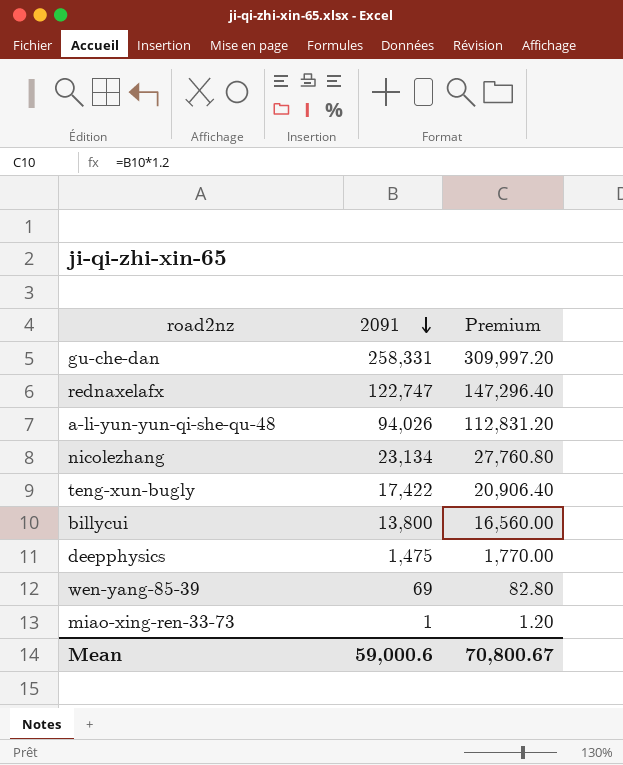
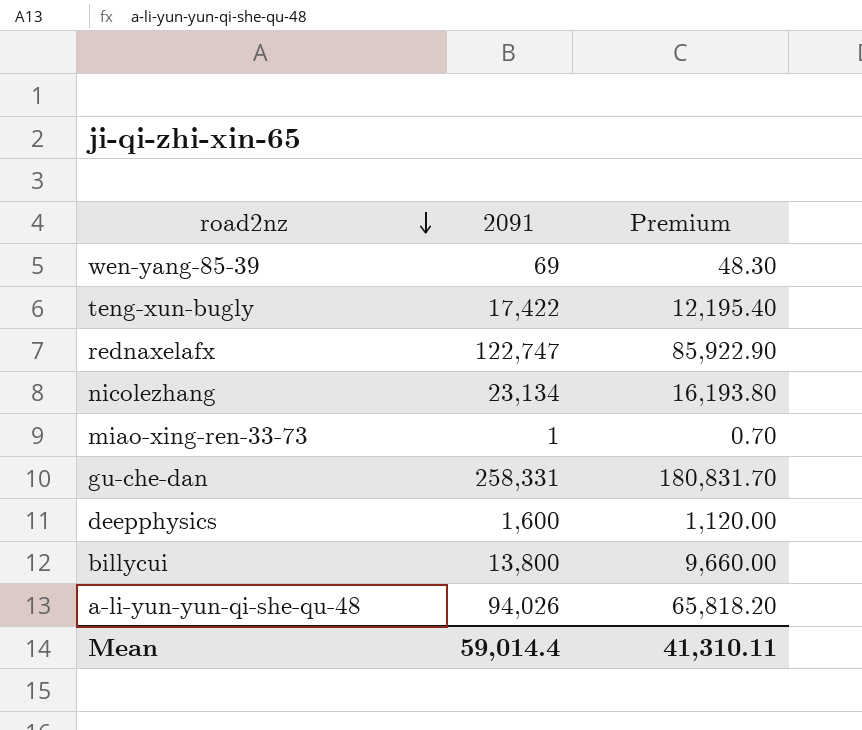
row order: 2091 descending -> road2nz descending
column Premium | formula: [2091] * 1.2 -> [2091] * 0.7
deepphysics | 2091: 1,475 -> 1,600
Mean | 2091: 59,000.6 -> 59,014.4
Mean | Premium: 70,800.67 -> 41,310.11

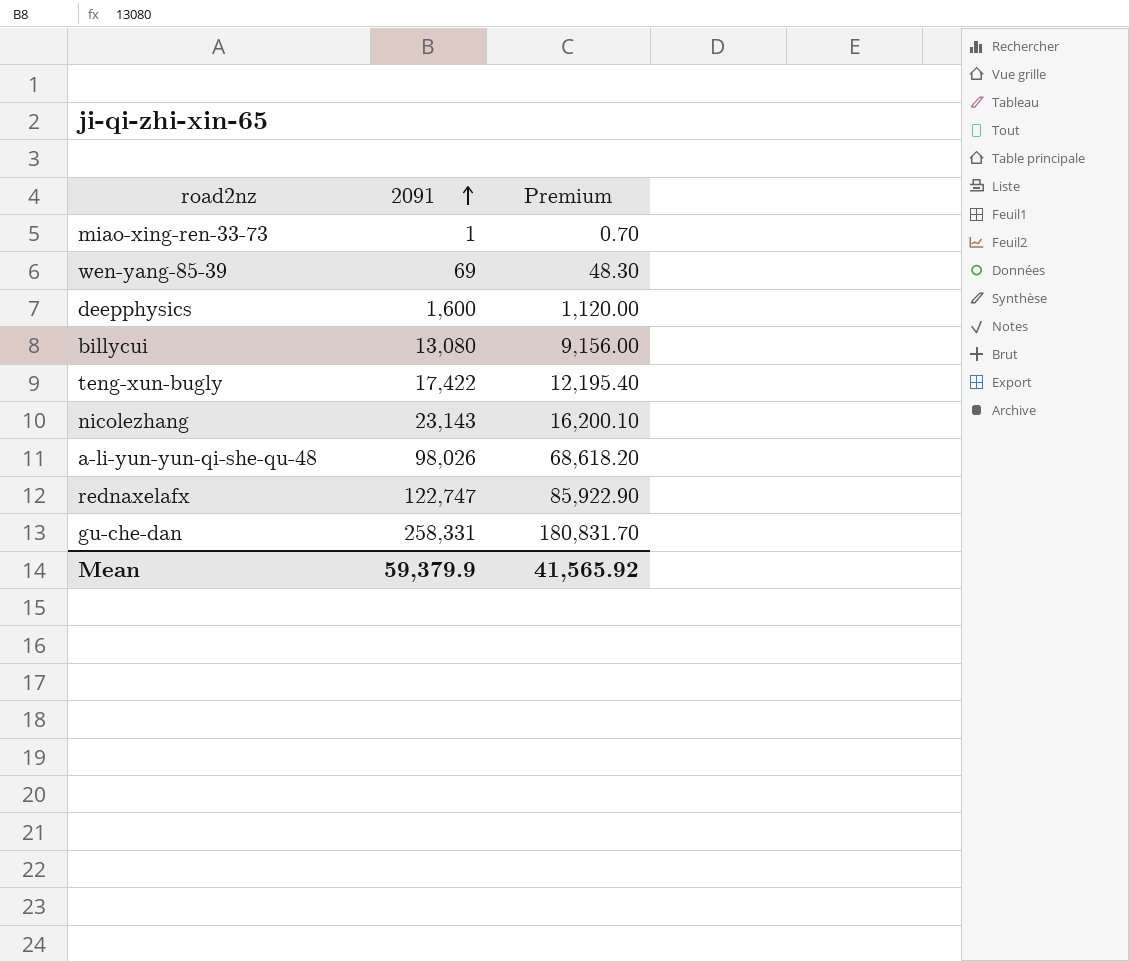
row order: road2nz descending -> 2091 ascending
billycui | 2091: 13,800 -> 13,080
billycui | Premium: 9,660.00 -> 9,156.00
nicolezhang | 2091: 23,134 -> 23,143
nicolezhang | Premium: 16,193.80 -> 16,200.10
a-li-yun-yun-qi-she-qu-48 | 2091: 94,026 -> 98,026
a-li-yun-yun-qi-she-qu-48 | Premium: 65,818.20 -> 68,618.20
Mean | 2091: 59,014.4 -> 59,379.9
Mean | Premium: 41,310.11 -> 41,565.92

